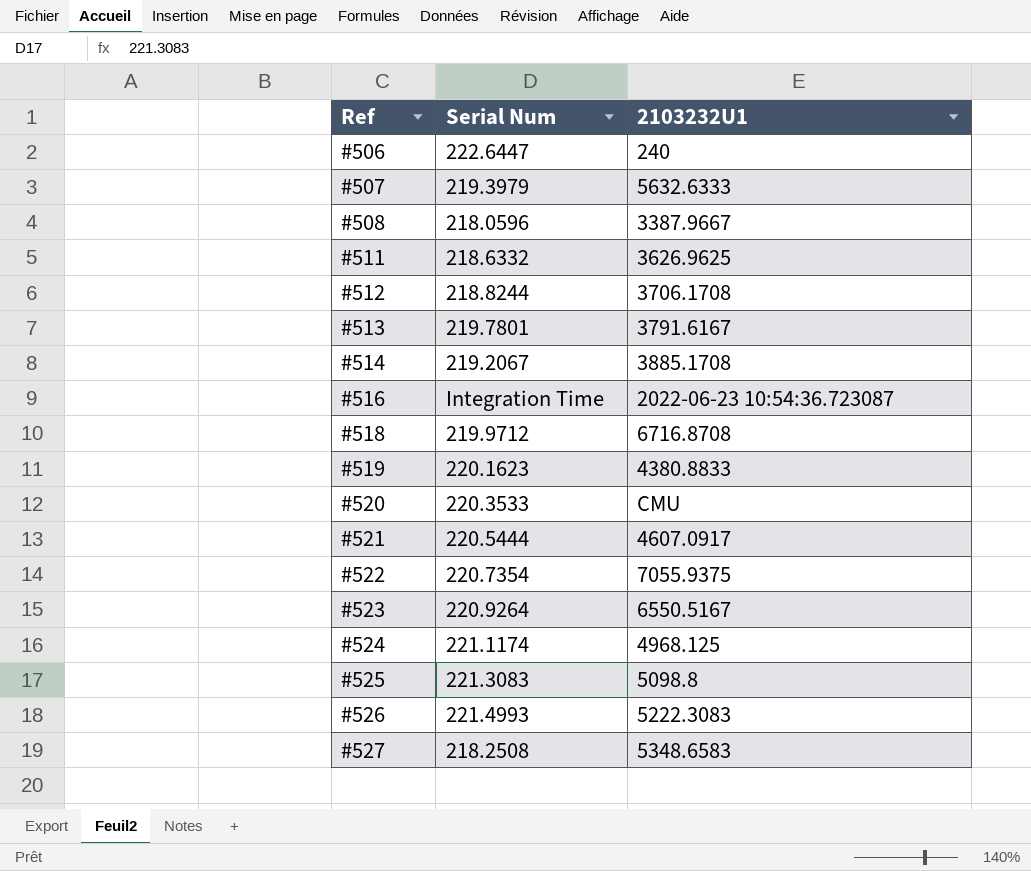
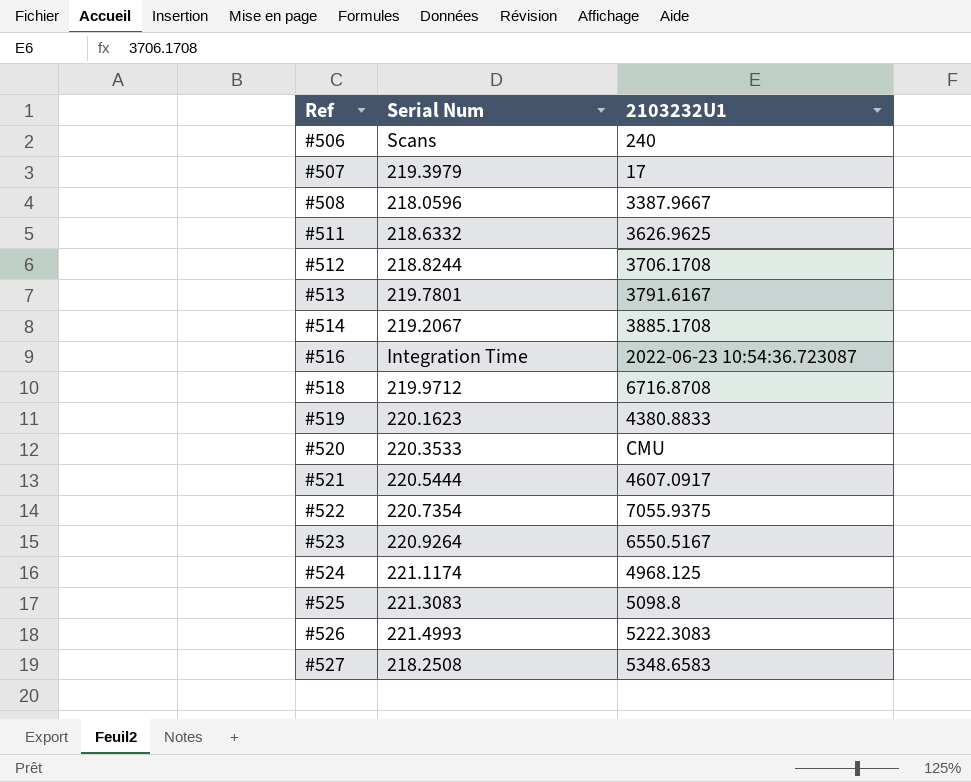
#506 | Serial Num: 222.6447 -> Scans
#507 | 2103232U1: 5632.6333 -> 17

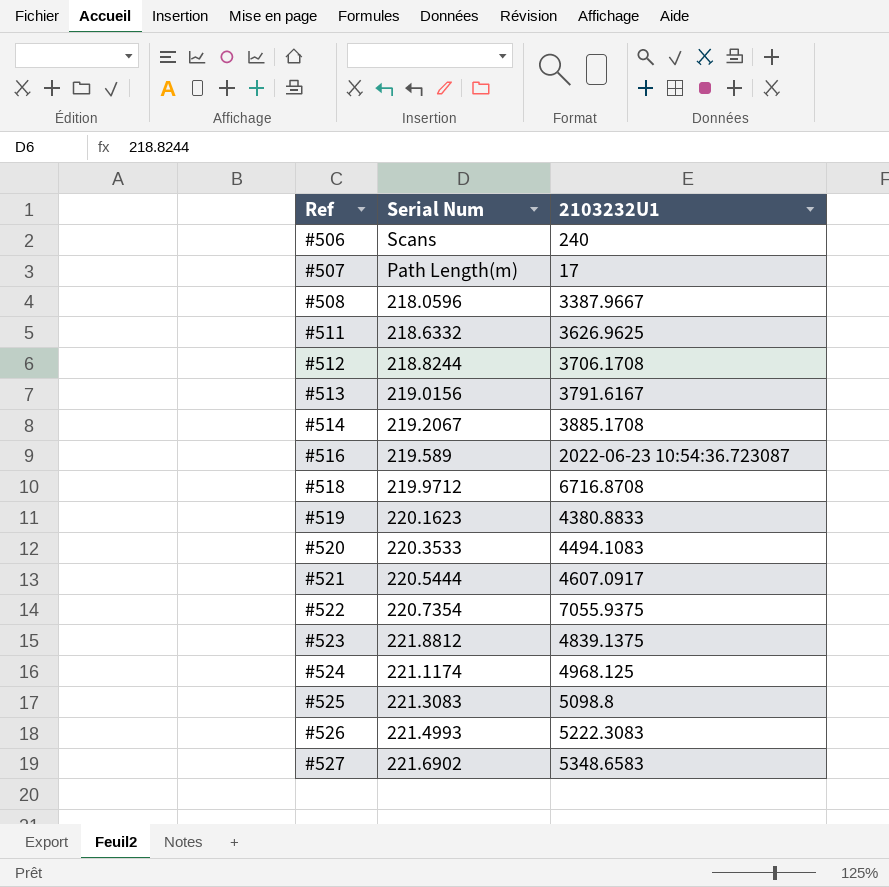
#507 | Serial Num: 219.3979 -> Path Length(m)
#513 | Serial Num: 219.7801 -> 219.0156
#516 | Serial Num: Integration Time -> 219.589
#520 | 2103232U1: CMU -> 4494.1083
#523 | Serial Num: 220.9264 -> 221.8812
#523 | 2103232U1: 6550.5167 -> 4839.1375
#527 | Serial Num: 218.2508 -> 221.6902

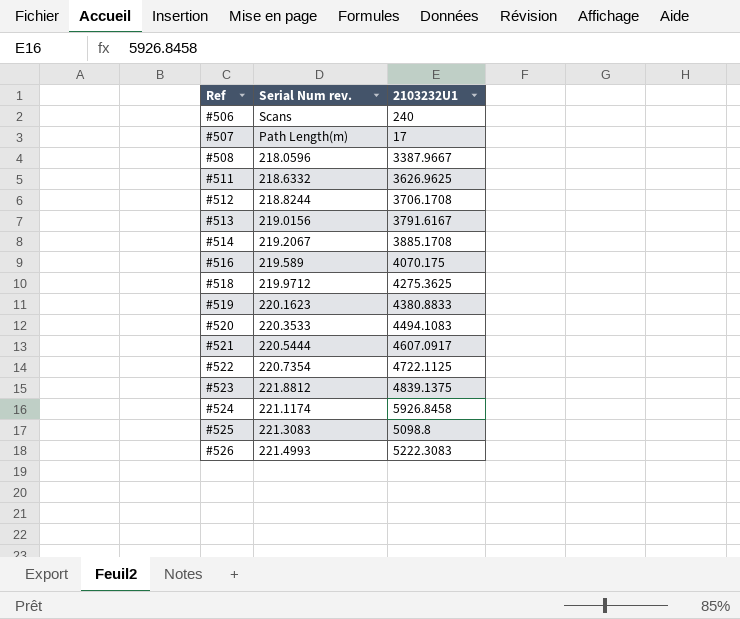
column name: Serial Num -> Serial Num rev.
row #527: 221.6902 | 5348.6583 -> none
#516 | 2103232U1: 2022-06-23 10:54:36.723087 -> 4070.175
#518 | 2103232U1: 6716.8708 -> 4275.3625
#522 | 2103232U1: 7055.9375 -> 4722.1125
#524 | 2103232U1: 4968.125 -> 5926.8458

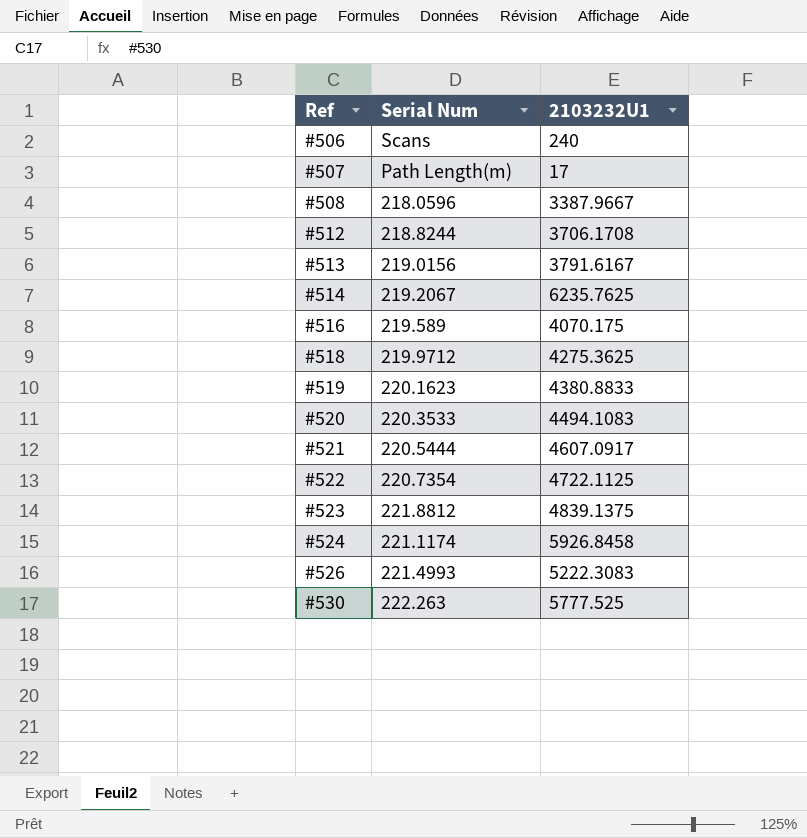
column name: Serial Num rev. -> Serial Num
row #511: 218.6332 | 3626.9625 -> none
row #525: 221.3083 | 5098.8 -> none
#514 | 2103232U1: 3885.1708 -> 6235.7625
row #530: none -> 222.263 | 5777.525

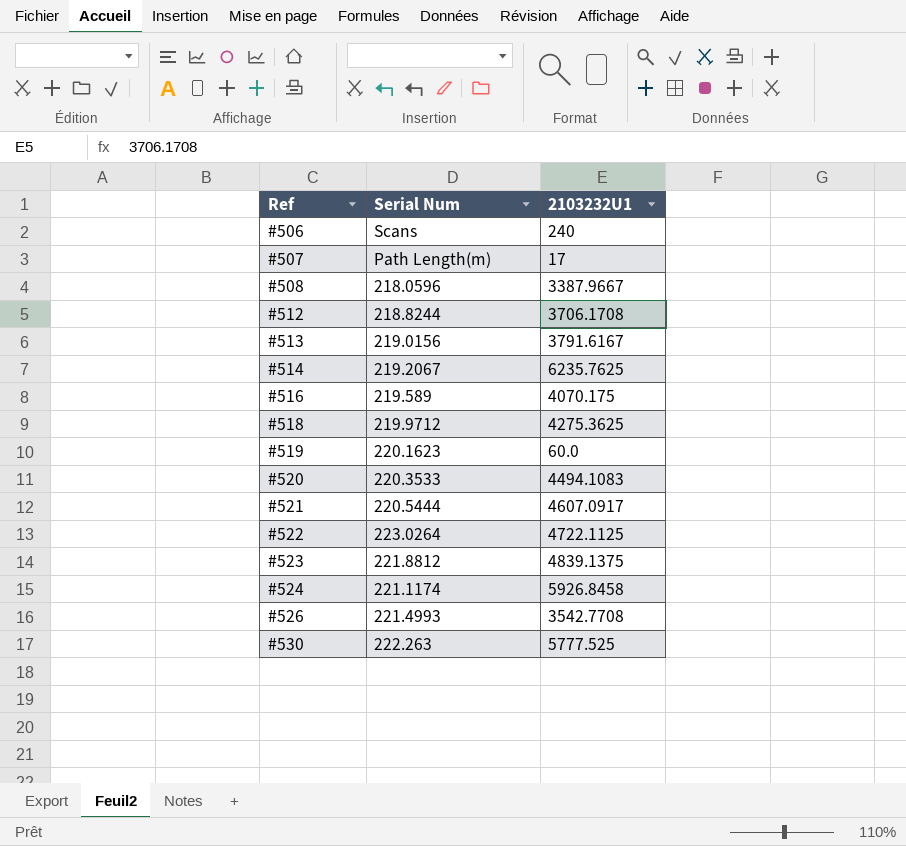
#519 | 2103232U1: 4380.8833 -> 60.0
#522 | Serial Num: 220.7354 -> 223.0264
#526 | 2103232U1: 5222.3083 -> 3542.7708

